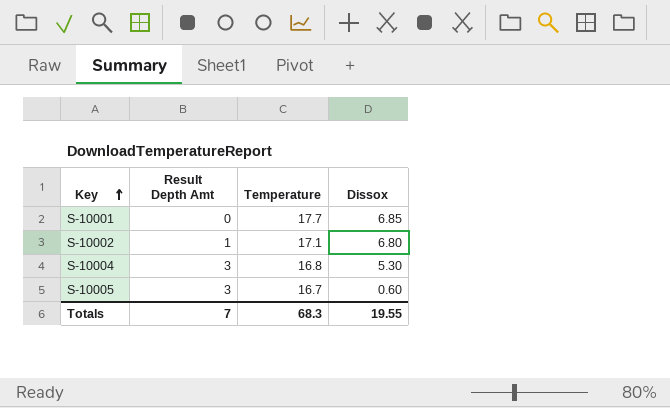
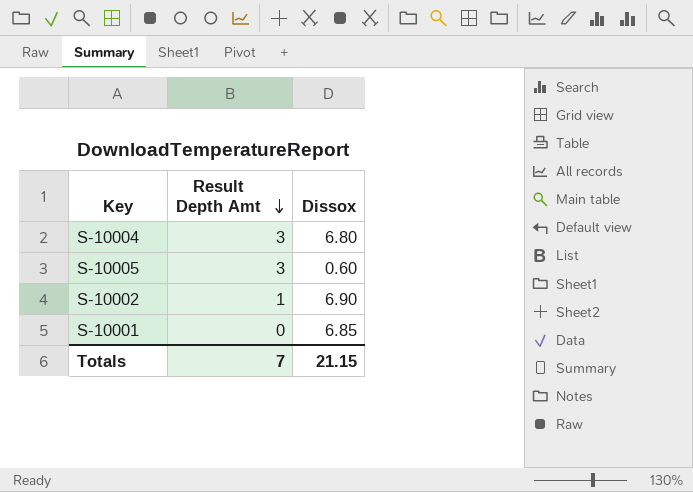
row order: Key ascending -> Result Depth Amt descending
column Temperature | position: 3 -> none
S-10004 | Dissox: 5.30 -> 6.80
S-10002 | Dissox: 6.80 -> 6.90
Totals | Dissox: 19.55 -> 21.15

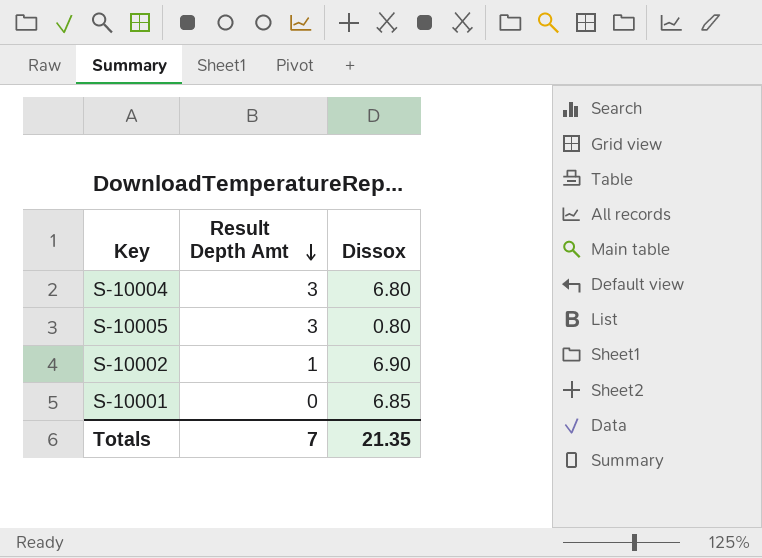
S-10005 | Dissox: 0.60 -> 0.80
Totals | Dissox: 21.15 -> 21.35

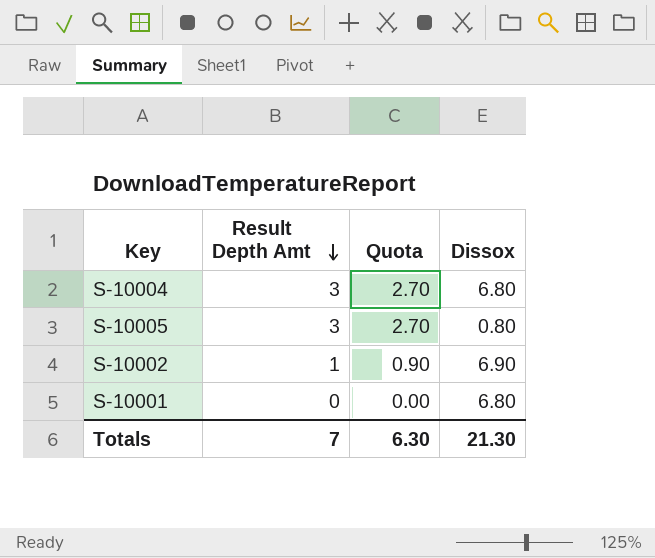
column Quota | formula: none -> [Result Depth Amt] * 0.9
S-10001 | Dissox: 6.85 -> 6.80
Totals | Dissox: 21.35 -> 21.30

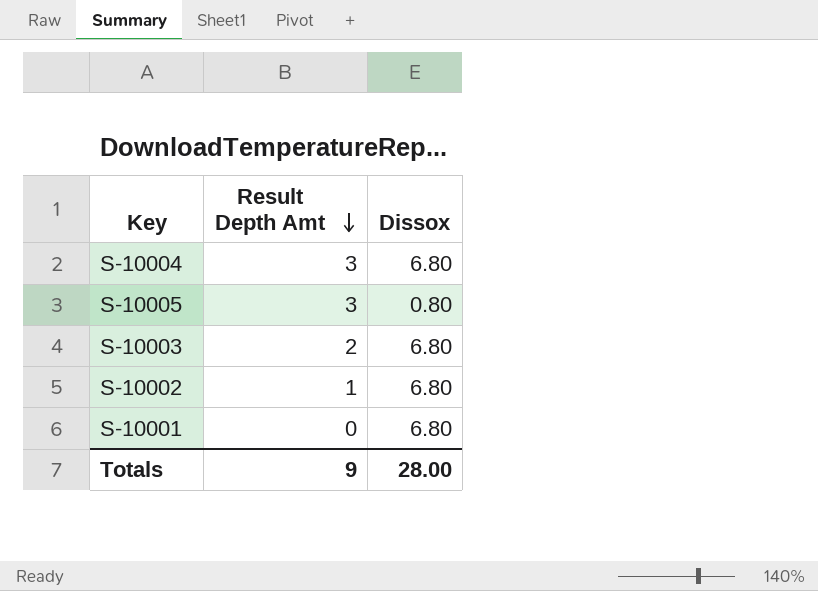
column Quota | formula: [Result Depth Amt] * 0.9 -> none
row S-10003: none -> 2 | 6.80
S-10002 | Dissox: 6.90 -> 6.80
Totals | Result Depth Amt: 7 -> 9
Totals | Dissox: 21.30 -> 28.00

